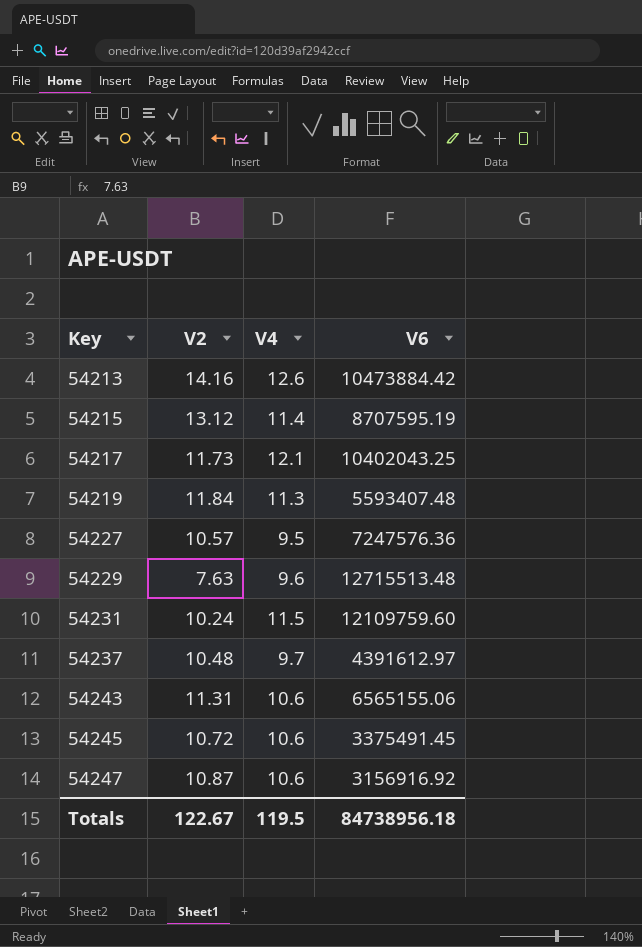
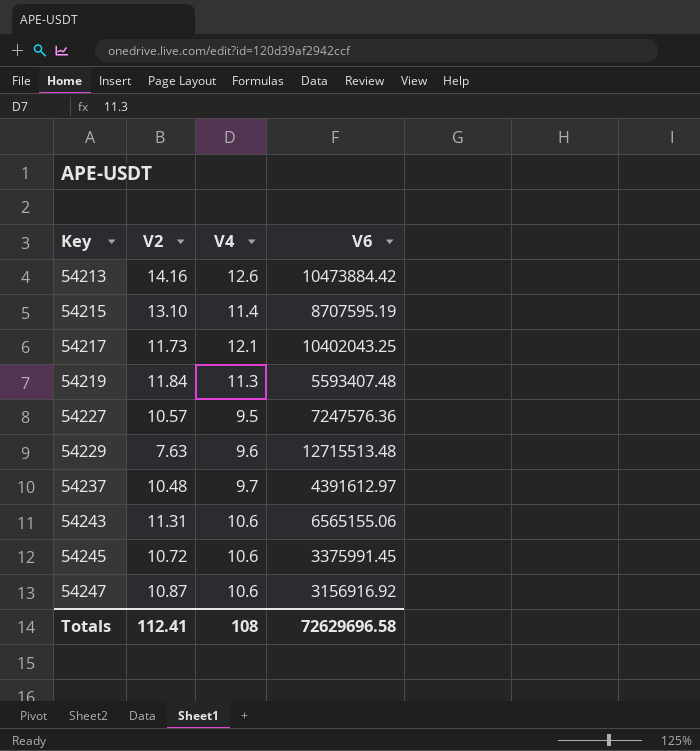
row 54231: 10.24 | 11.5 | 12109759.60 -> none
54215 | V2: 13.12 -> 13.10
54245 | V6: 3375491.45 -> 3375991.45
Totals | V2: 122.67 -> 112.41
Totals | V4: 119.5 -> 108
Totals | V6: 84738956.18 -> 72629696.58

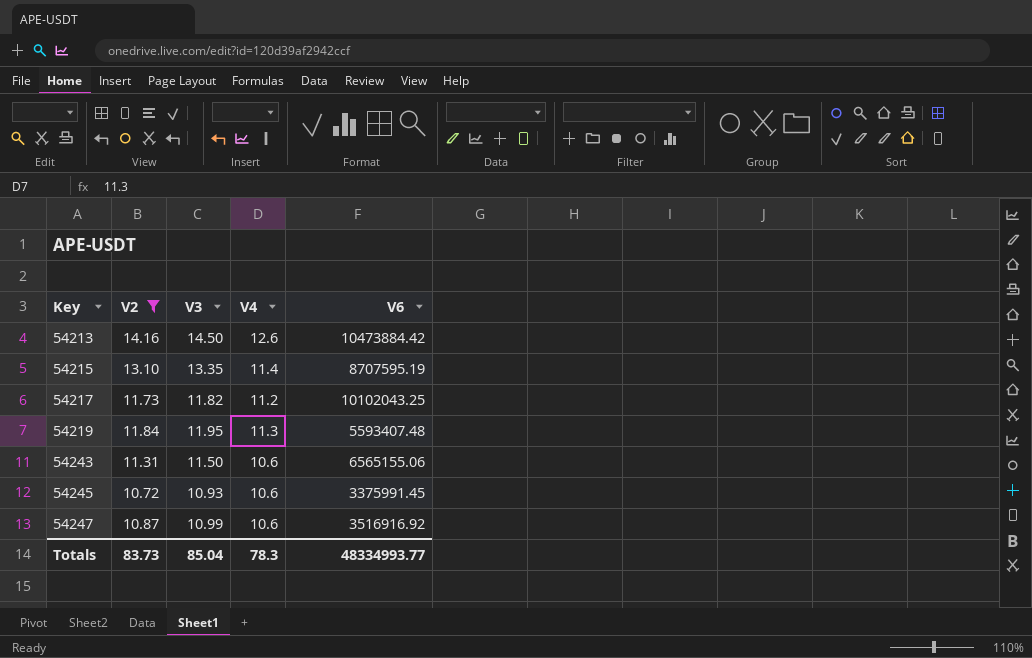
filter: none -> V2 >= 10.72
column V3 | position: none -> 3
54217 | V4: 12.1 -> 11.2
54217 | V6: 10402043.25 -> 10102043.25
54247 | V6: 3156916.92 -> 3516916.92
Totals | V2: 112.41 -> 83.73
Totals | V4: 108 -> 78.3
Totals | V6: 72629696.58 -> 48334993.77

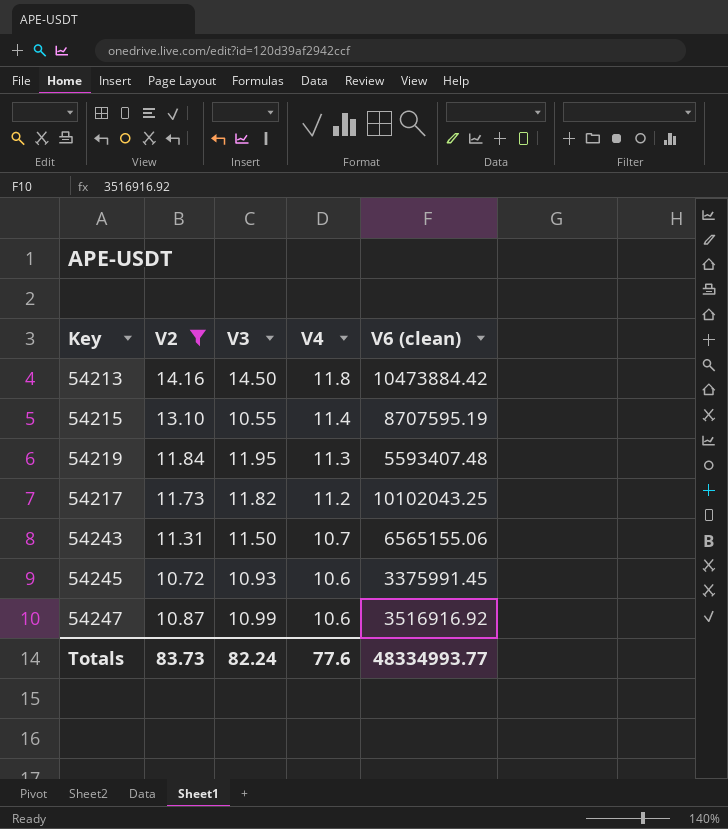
row order: Key ascending -> V4 descending
column name: V6 -> V6 (clean)
54213 | V4: 12.6 -> 11.8
54215 | V3: 13.35 -> 10.55
54243 | V4: 10.6 -> 10.7
Totals | V3: 85.04 -> 82.24
Totals | V4: 78.3 -> 77.6

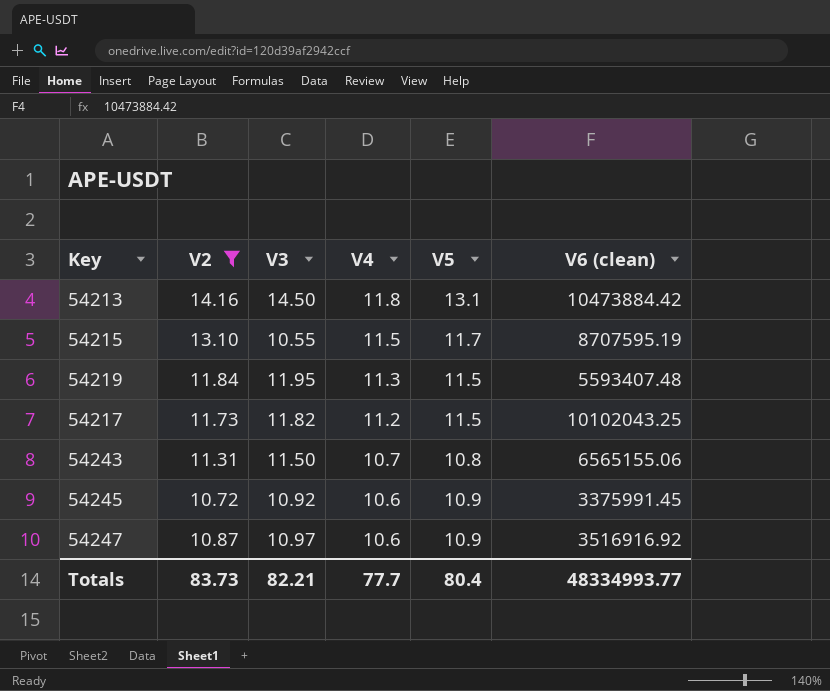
column V5 | position: none -> 5
54215 | V4: 11.4 -> 11.5
54245 | V3: 10.93 -> 10.92
54247 | V3: 10.99 -> 10.97
Totals | V3: 82.24 -> 82.21
Totals | V4: 77.6 -> 77.7

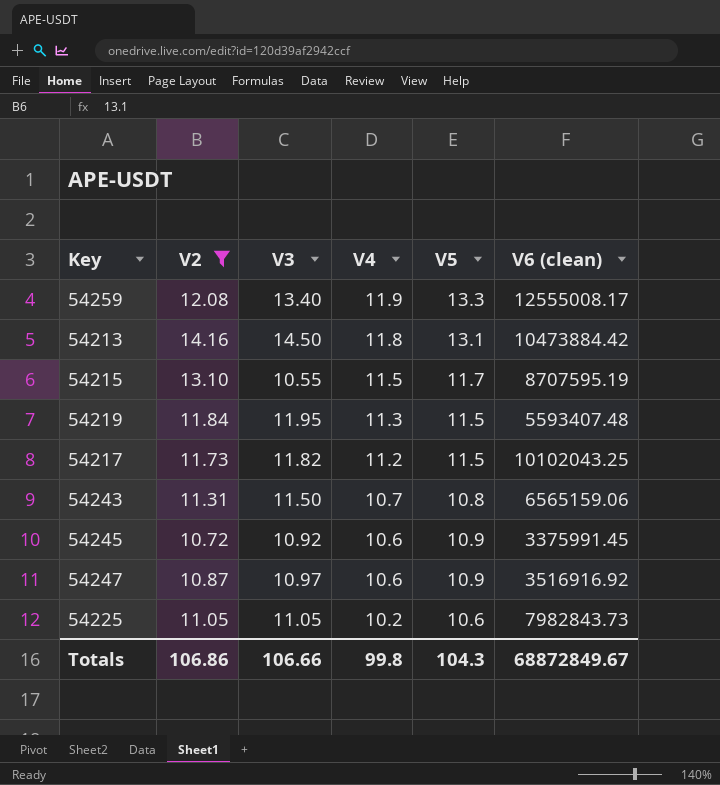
row 54259: none -> 12.08 | 13.40 | 11.9 | 13.3 | 12555008.17
54243 | V6 (clean): 6565155.06 -> 6565159.06
row 54225: none -> 11.05 | 11.05 | 10.2 | 10.6 | 7982843.73
Totals | V2: 83.73 -> 106.86
Totals | V3: 82.21 -> 106.66
Totals | V4: 77.7 -> 99.8
Totals | V5: 80.4 -> 104.3
Totals | V6 (clean): 48334993.77 -> 68872849.67

